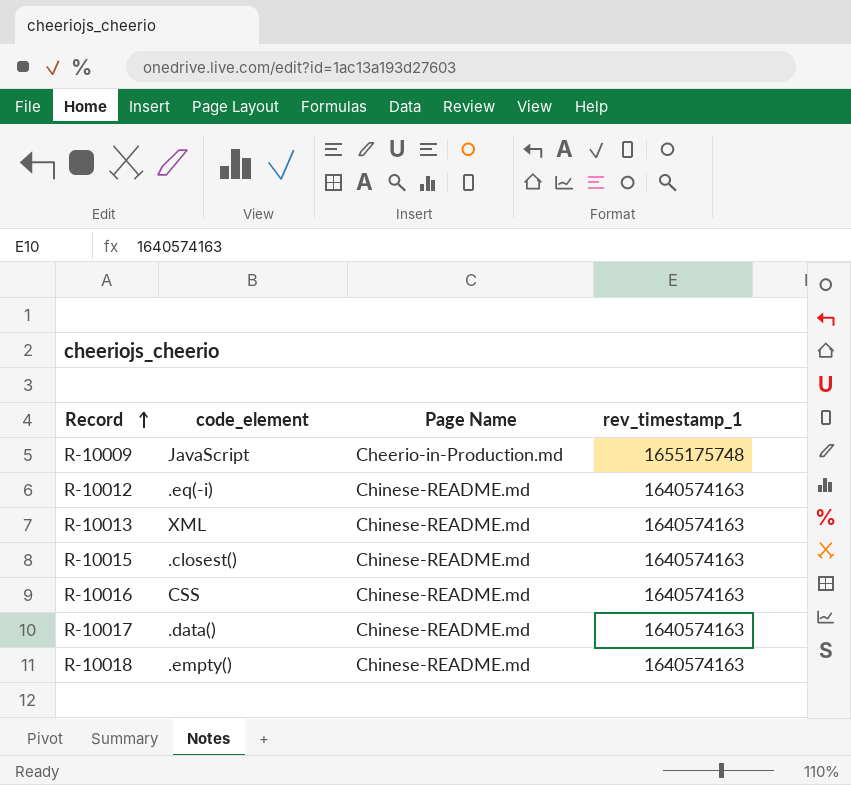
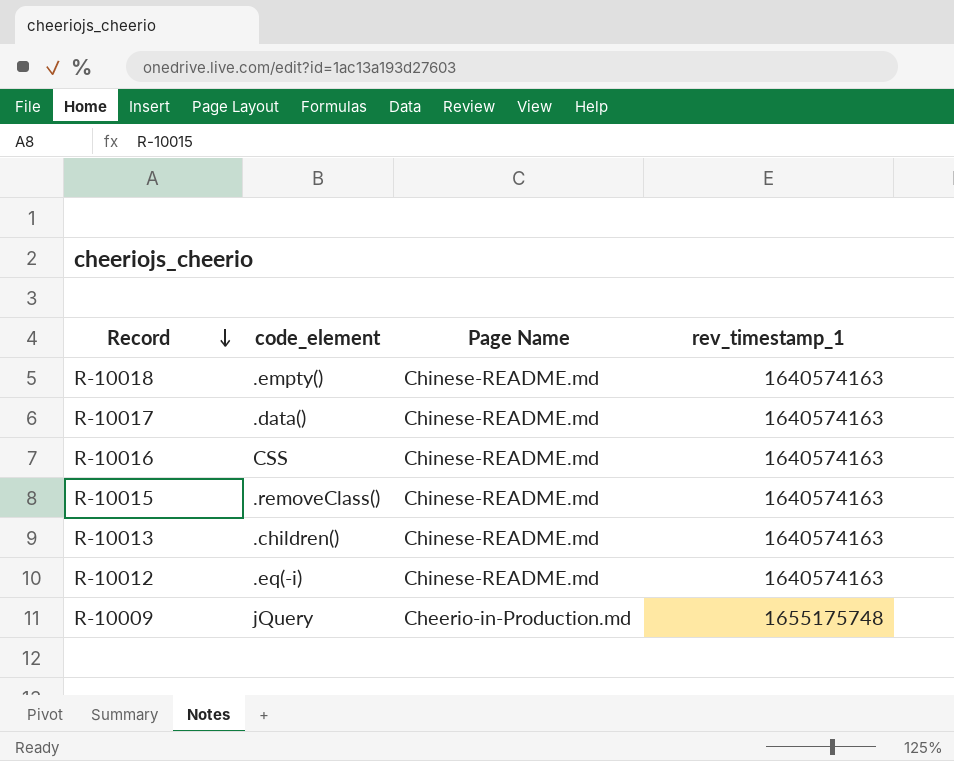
row order: Record ascending -> Record descending
R-10015 | code_element: .closest() -> .removeClass()
R-10013 | code_element: XML -> .children()
R-10009 | code_element: JavaScript -> jQuery

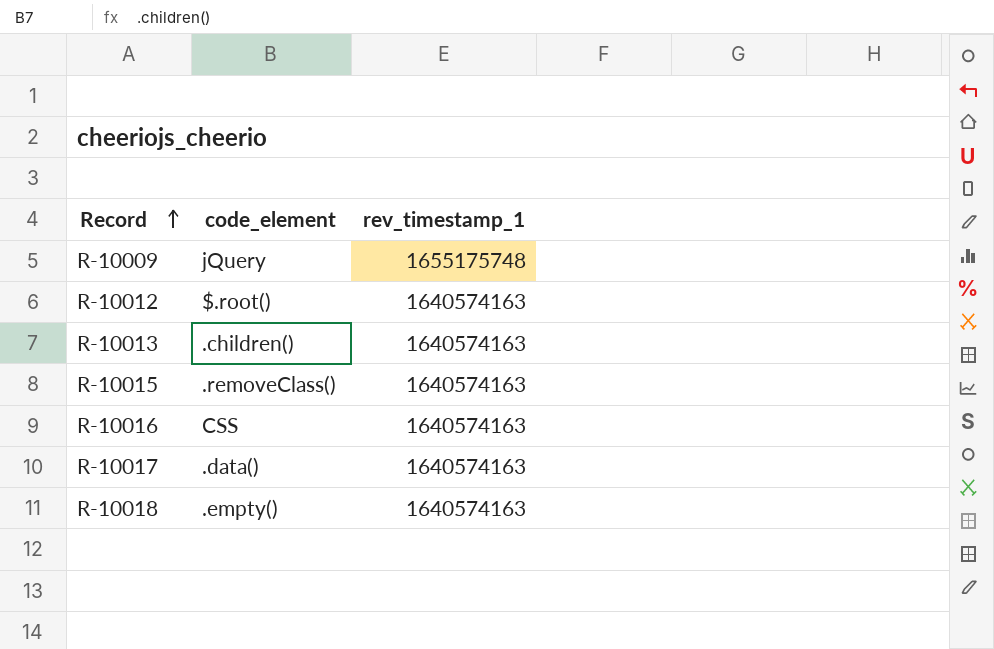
row order: Record descending -> Record ascending
column Page Name | position: 3 -> none
R-10012 | code_element: .eq(-i) -> $.root()

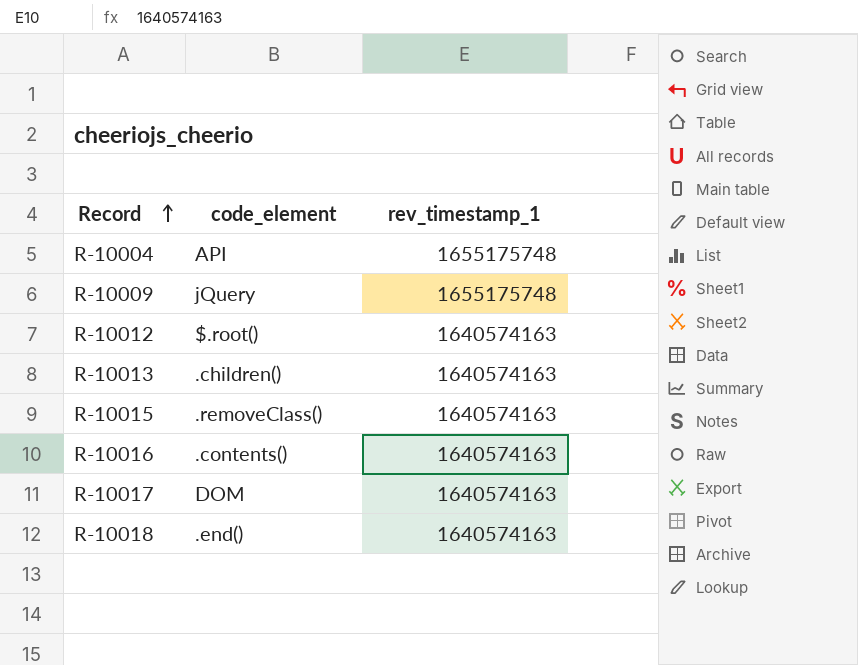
row R-10004: none -> API | 1655175748
R-10016 | code_element: CSS -> .contents()
R-10017 | code_element: .data() -> DOM
R-10018 | code_element: .empty() -> .end()

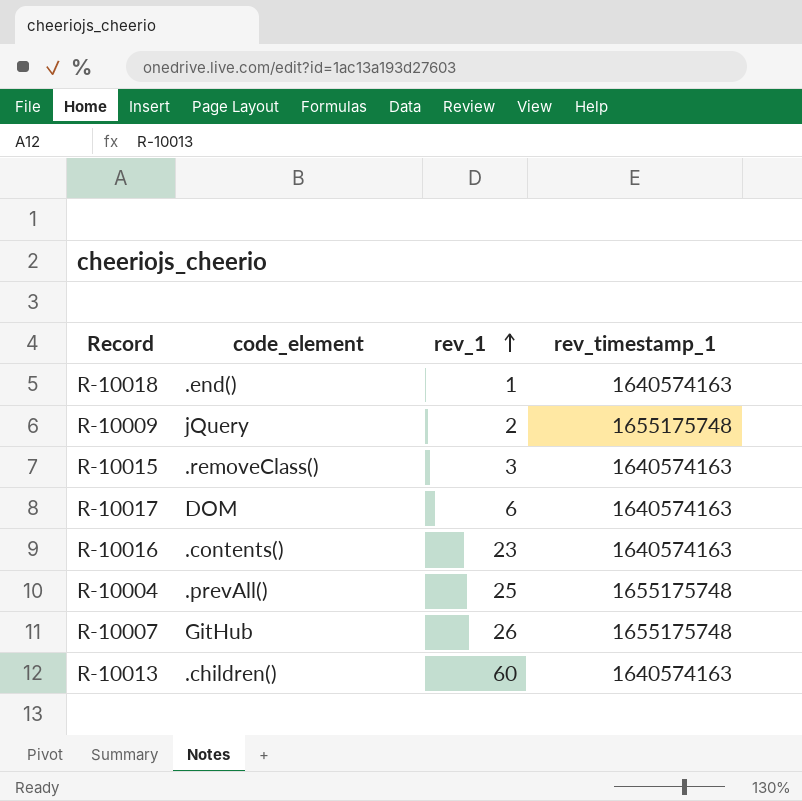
row order: Record ascending -> rev_1 ascending
column rev_1 | position: none -> 3
row R-10012: $.root() | 1640574163 -> none
R-10004 | code_element: API -> .prevAll()
row R-10007: none -> GitHub | 26 | 1655175748

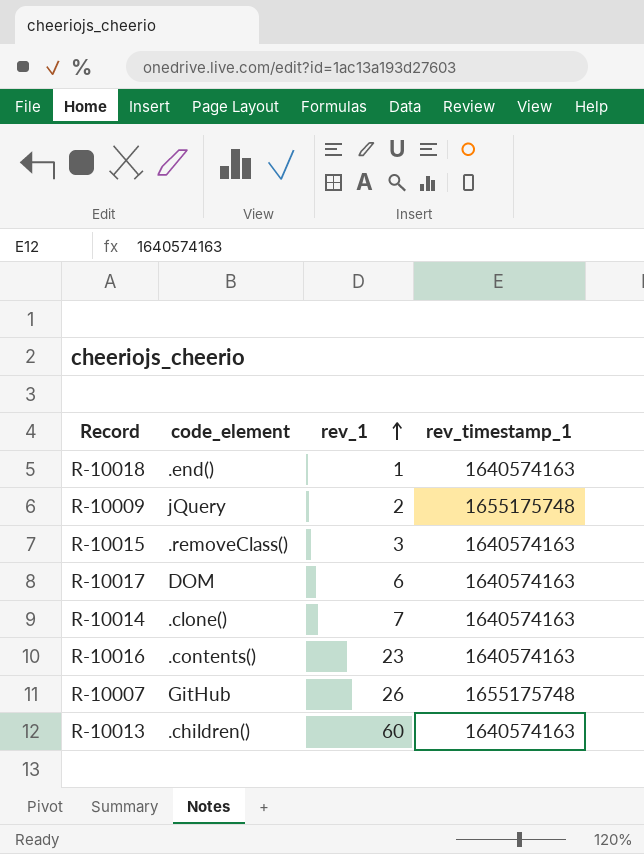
row R-10004: .prevAll() | 25 | 1655175748 -> none
row R-10014: none -> .clone() | 7 | 1640574163

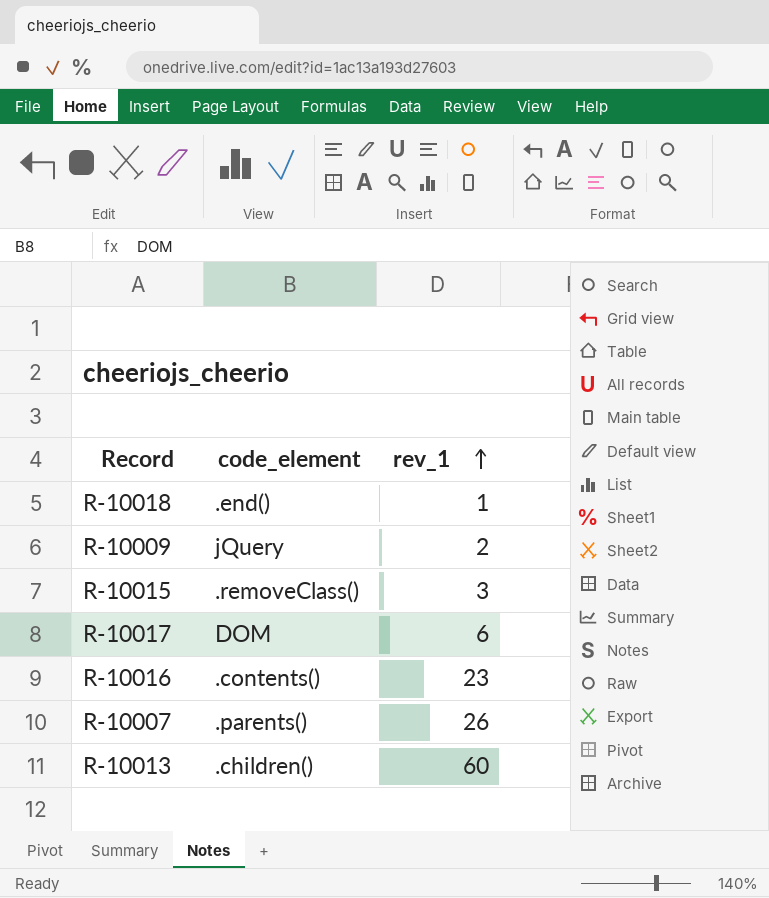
column rev_timestamp_1 | position: 4 -> none
row R-10014: .clone() | 7 | 1640574163 -> none
R-10007 | code_element: GitHub -> .parents()

